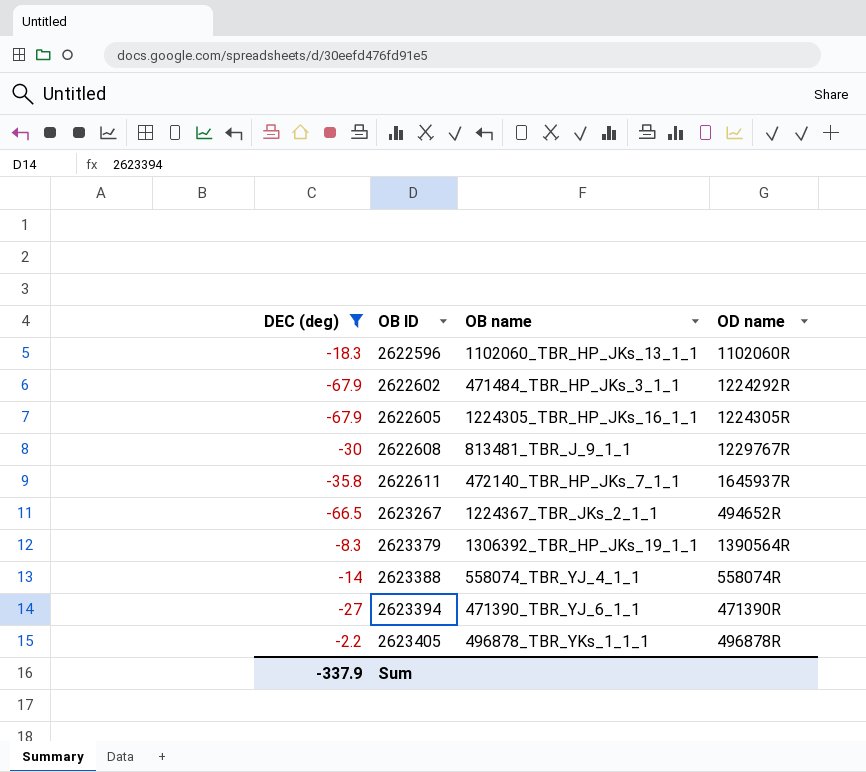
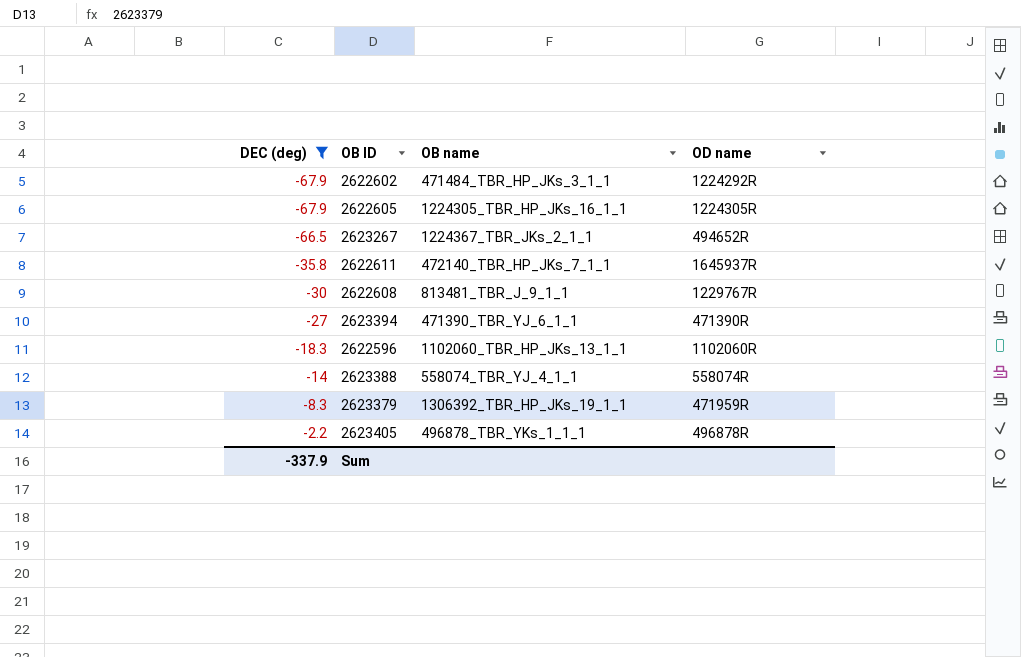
row order: OB ID ascending -> DEC (deg) ascending
2623379 | OD name: 1390564R -> 471959R

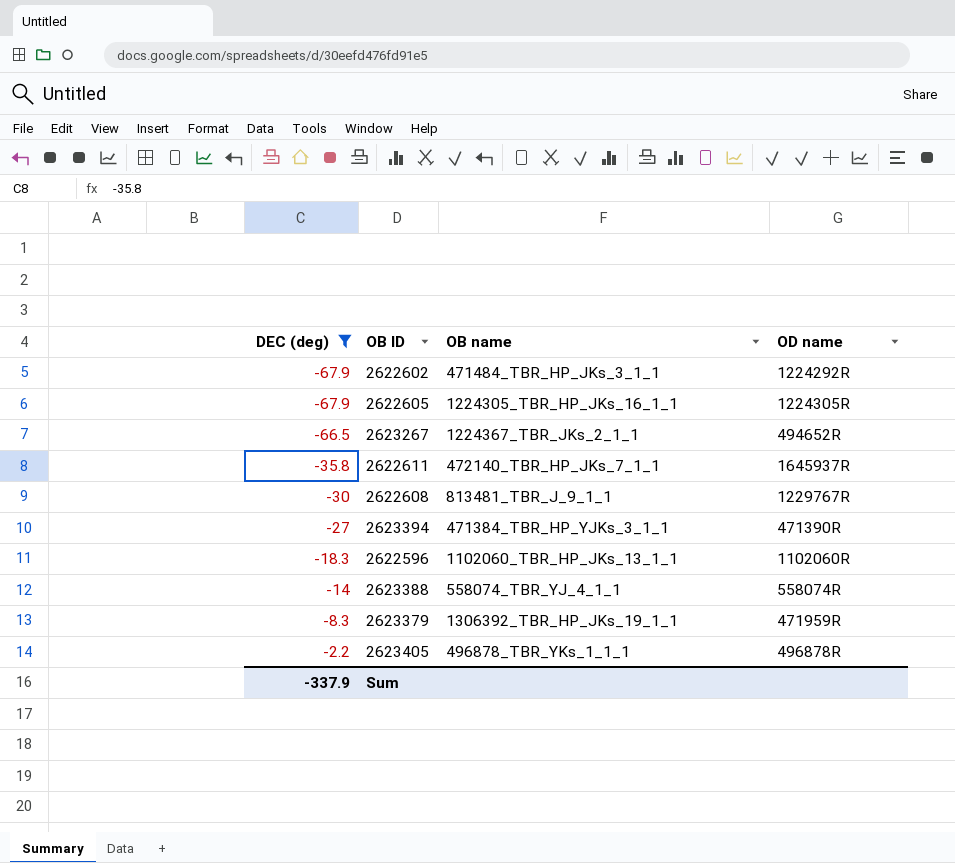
2623394 | OB name: 471390_TBR_YJ_6_1_1 -> 471384_TBR_HP_YJKs_3_1_1

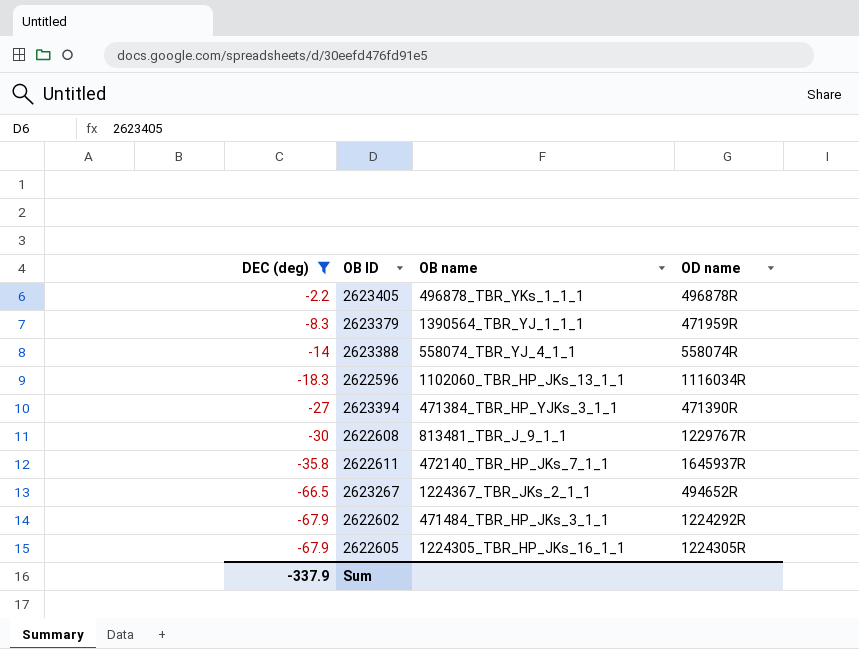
row order: DEC (deg) ascending -> DEC (deg) descending
2623379 | OB name: 1306392_TBR_HP_JKs_19_1_1 -> 1390564_TBR_YJ_1_1_1
2622596 | OD name: 1102060R -> 1116034R

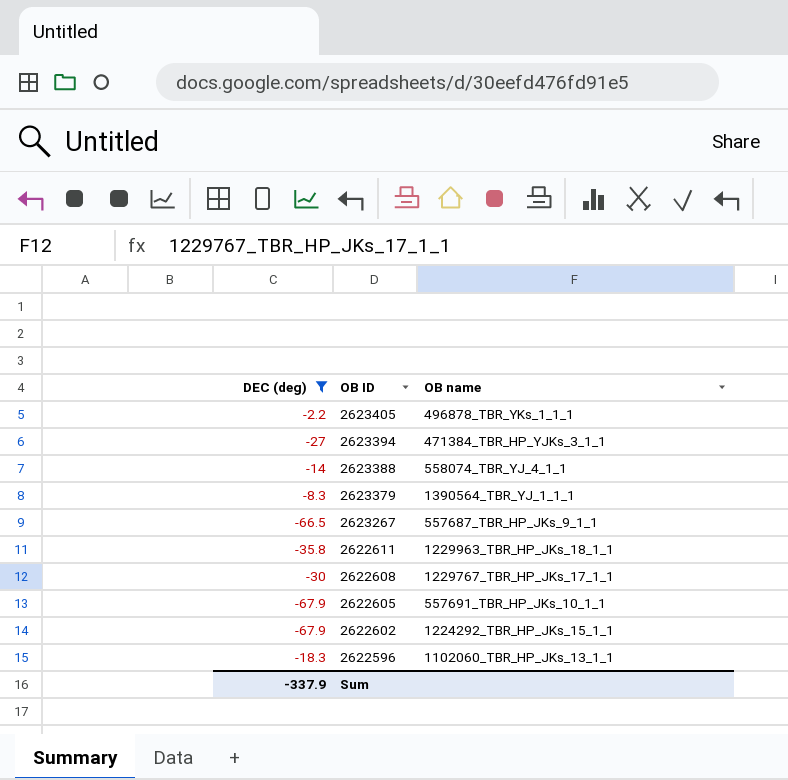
row order: DEC (deg) descending -> OB ID descending
column OD name | position: 4 -> none
2623267 | OB name: 1224367_TBR_JKs_2_1_1 -> 557687_TBR_HP_JKs_9_1_1
2622611 | OB name: 472140_TBR_HP_JKs_7_1_1 -> 1229963_TBR_HP_JKs_18_1_1
2622608 | OB name: 813481_TBR_J_9_1_1 -> 1229767_TBR_HP_JKs_17_1_1
2622605 | OB name: 1224305_TBR_HP_JKs_16_1_1 -> 557691_TBR_HP_JKs_10_1_1
2622602 | OB name: 471484_TBR_HP_JKs_3_1_1 -> 1224292_TBR_HP_JKs_15_1_1

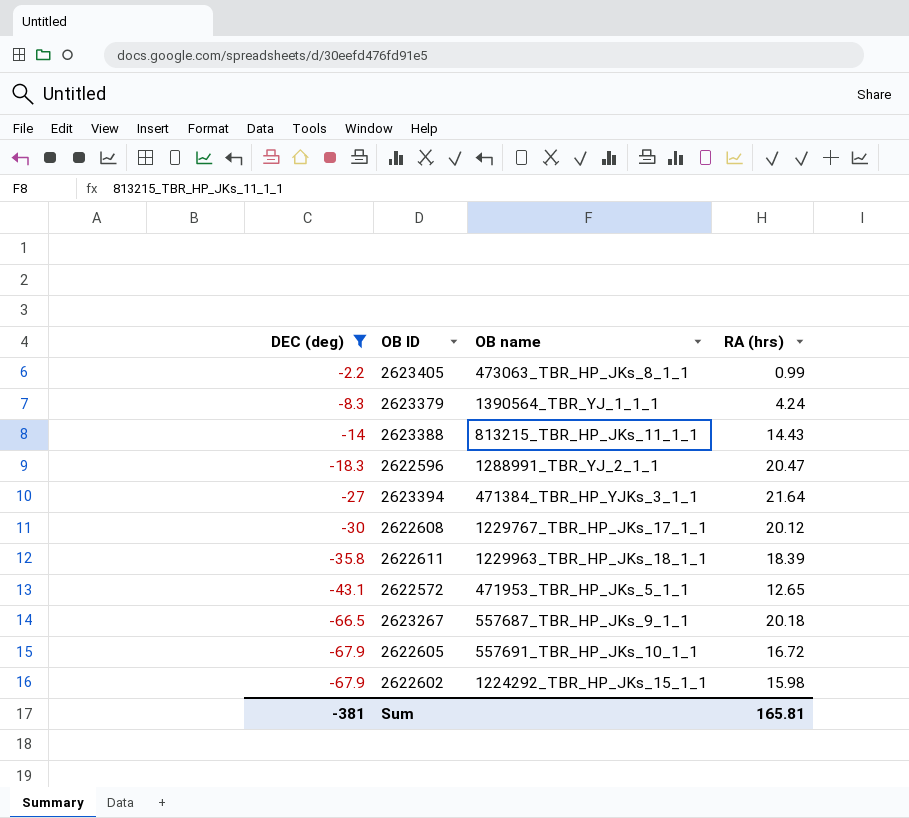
row order: OB ID descending -> DEC (deg) descending
column RA (hrs) | position: none -> 4
2623405 | OB name: 496878_TBR_YKs_1_1_1 -> 473063_TBR_HP_JKs_8_1_1
2623388 | OB name: 558074_TBR_YJ_4_1_1 -> 813215_TBR_HP_JKs_11_1_1
2622596 | OB name: 1102060_TBR_HP_JKs_13_1_1 -> 1288991_TBR_YJ_2_1_1
row 2622572: none -> -43.1 | 471953_TBR_HP_JKs_5_1_1 | 12.65
Sum | DEC (deg): -337.9 -> -381

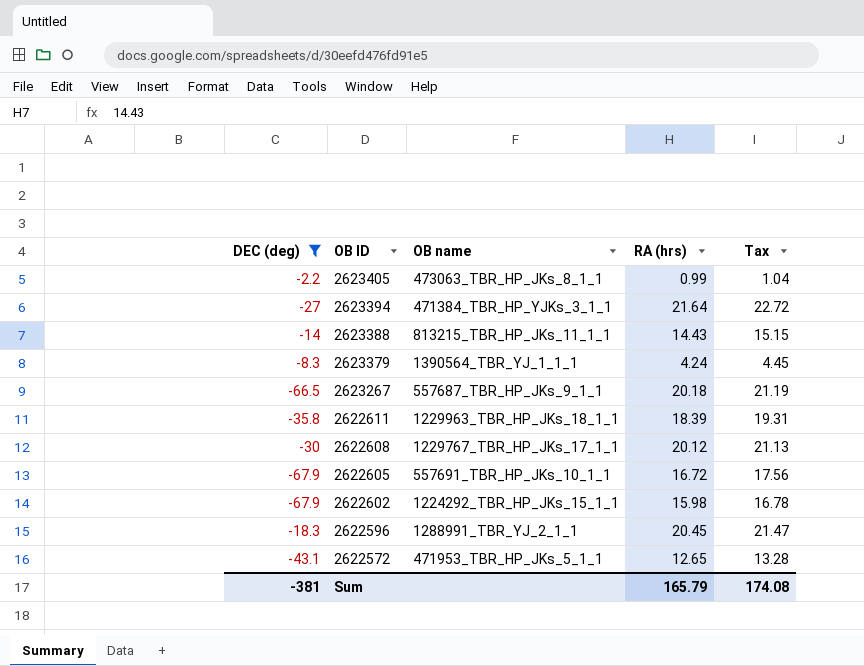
row order: DEC (deg) descending -> OB ID descending
column Tax | formula: none -> [RA (hrs)] * 1.05
2622596 | RA (hrs): 20.47 -> 20.45
Sum | RA (hrs): 165.81 -> 165.79

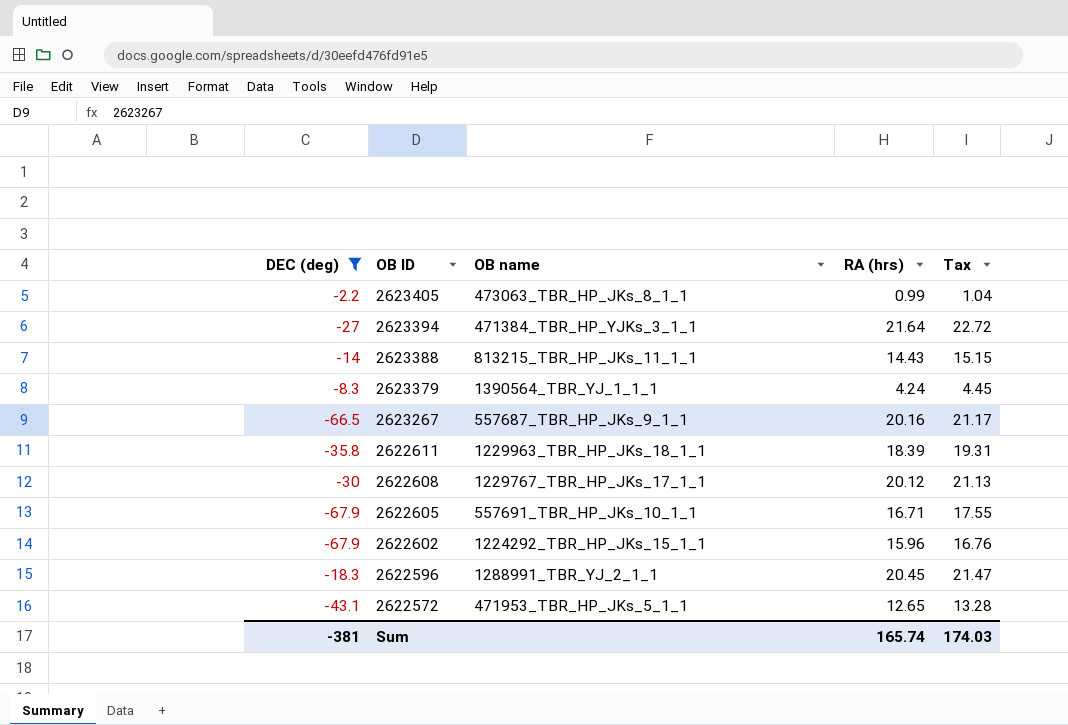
2623267 | RA (hrs): 20.18 -> 20.16
2623267 | Tax: 21.19 -> 21.17
2622605 | RA (hrs): 16.72 -> 16.71
2622605 | Tax: 17.56 -> 17.55
2622602 | RA (hrs): 15.98 -> 15.96
2622602 | Tax: 16.78 -> 16.76
Sum | RA (hrs): 165.79 -> 165.74
Sum | Tax: 174.08 -> 174.03

